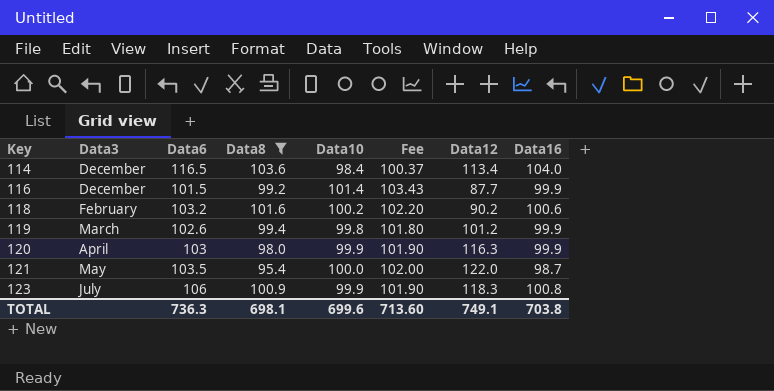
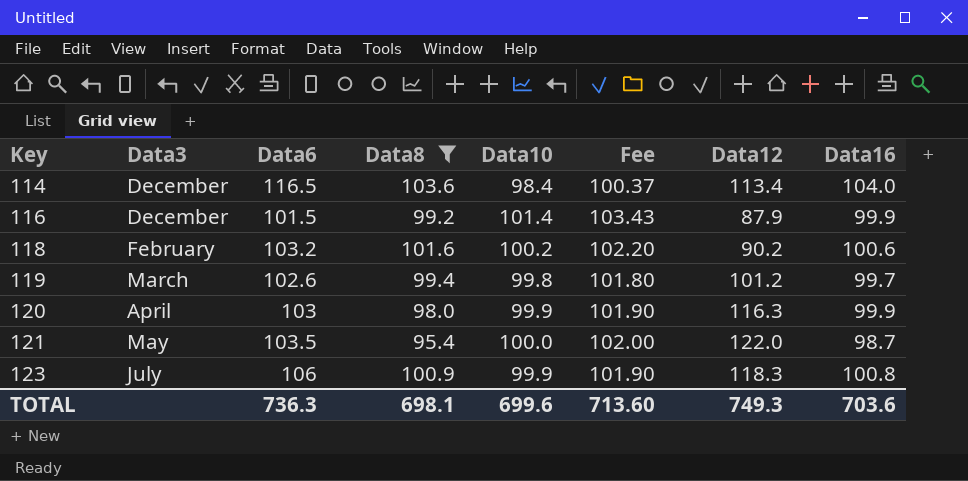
116 | Data12: 87.7 -> 87.9
119 | Data16: 99.9 -> 99.7
TOTAL | Data12: 749.1 -> 749.3
TOTAL | Data16: 703.8 -> 703.6

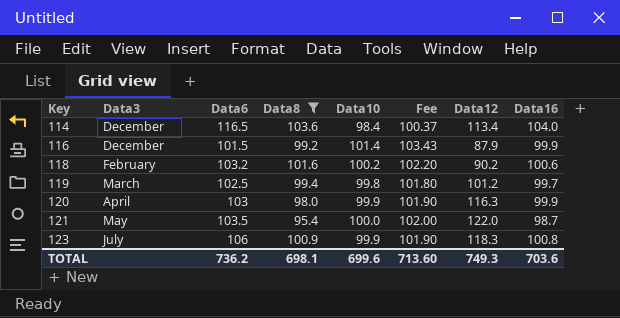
119 | Data6: 102.6 -> 102.5
TOTAL | Data6: 736.3 -> 736.2

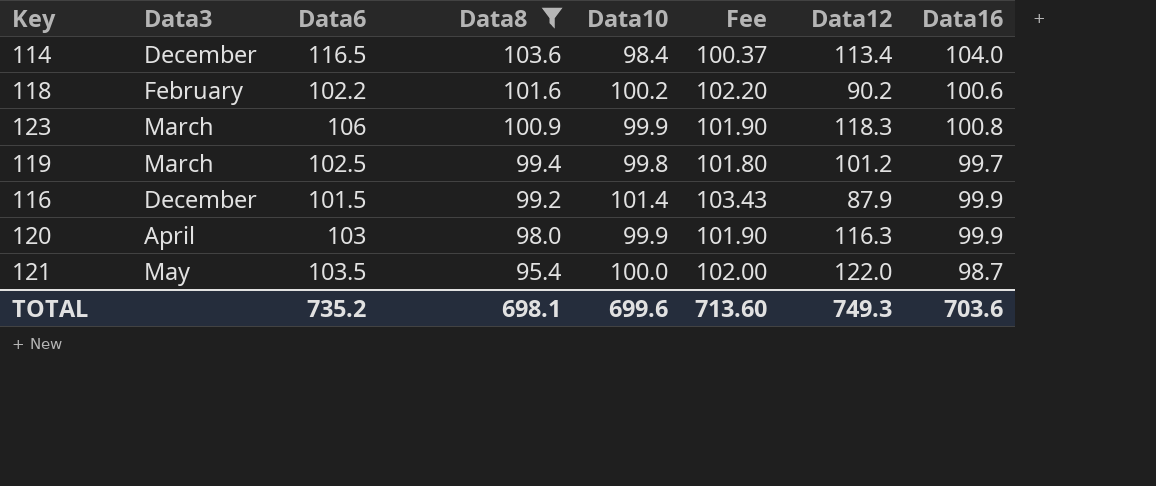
row order: Key ascending -> Data8 descending
118 | Data6: 103.2 -> 102.2
123 | Data3: July -> March
TOTAL | Data6: 736.2 -> 735.2

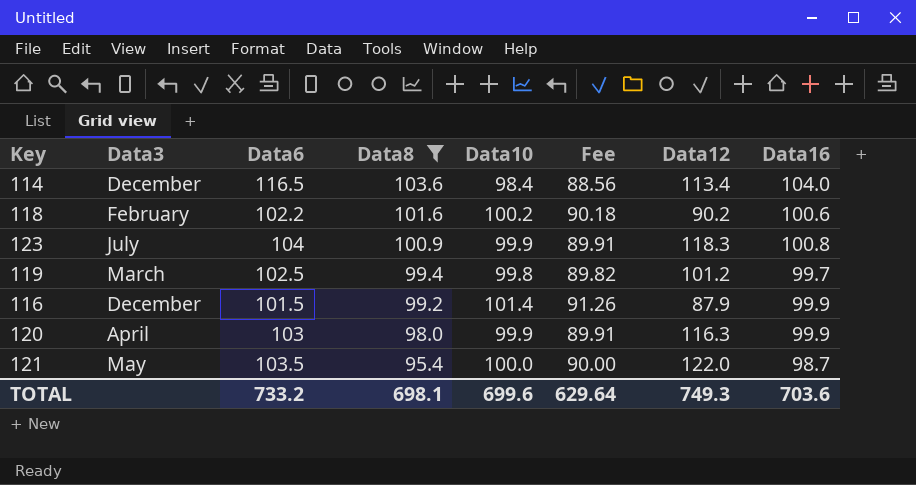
column Fee | formula: [Data10] * 1.02 -> [Data10] * 0.9
123 | Data3: March -> July
123 | Data6: 106 -> 104
TOTAL | Data6: 735.2 -> 733.2
TOTAL | Fee: 713.60 -> 629.64

